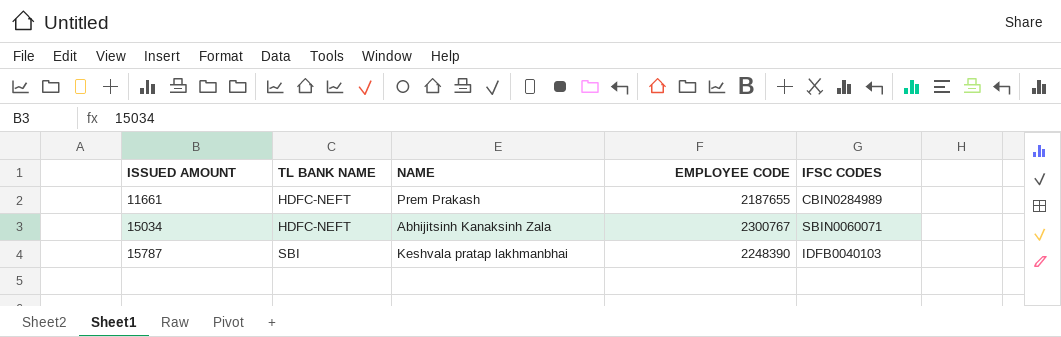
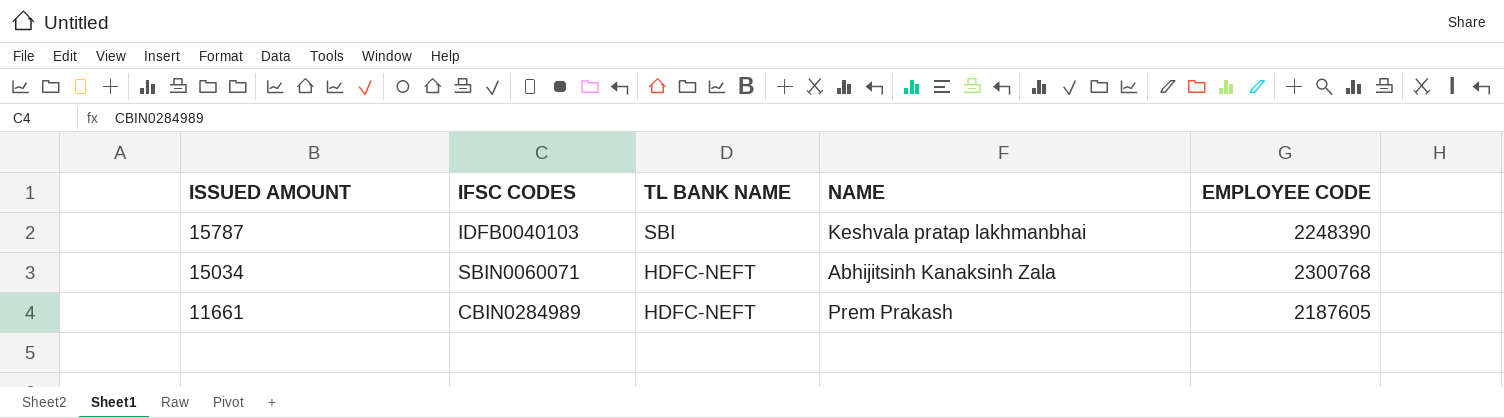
row order: ISSUED AMOUNT ascending -> ISSUED AMOUNT descending
column IFSC CODES | position: 5 -> 2
15034 | EMPLOYEE CODE: 2300767 -> 2300768
11661 | EMPLOYEE CODE: 2187655 -> 2187605

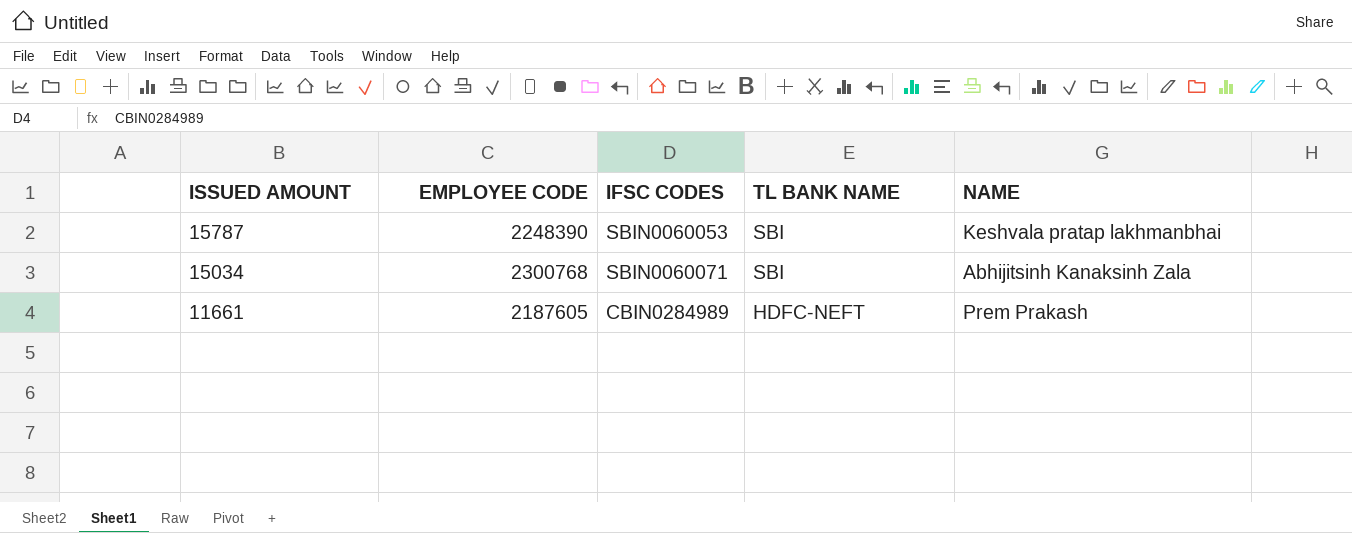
column EMPLOYEE CODE | position: 5 -> 2
15787 | IFSC CODES: IDFB0040103 -> SBIN0060053
15034 | TL BANK NAME: HDFC-NEFT -> SBI

